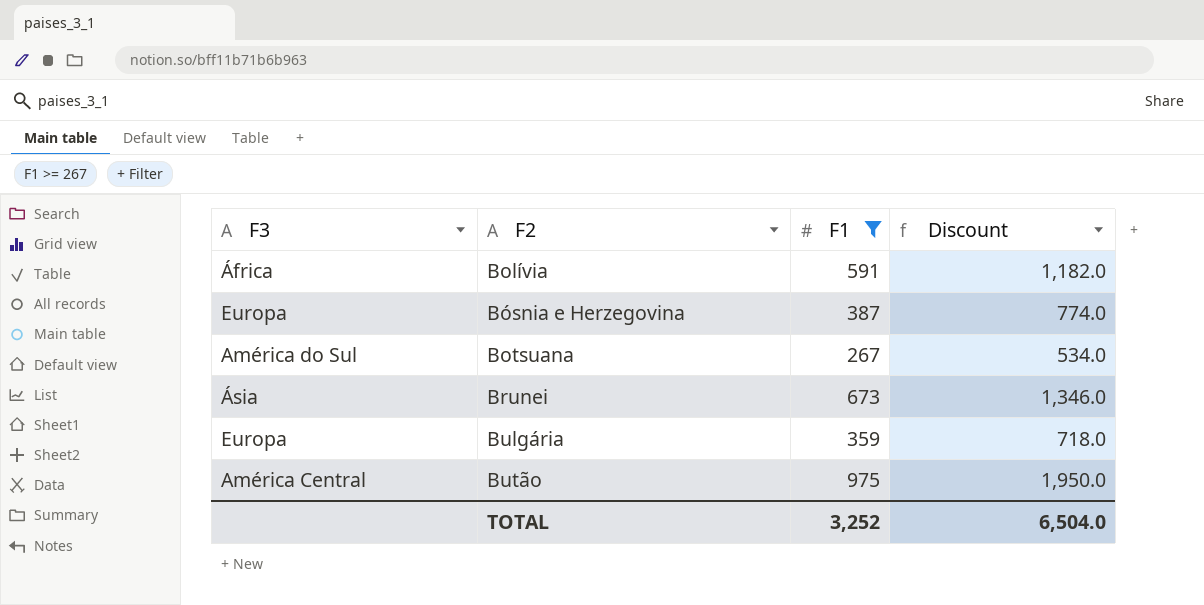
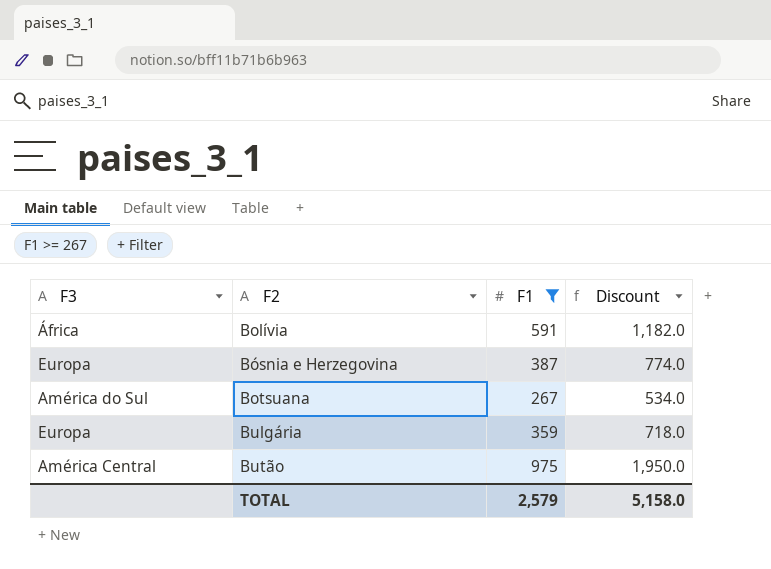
row Brunei: Ásia | 673 | 1,346.0 -> none
TOTAL | F1: 3,252 -> 2,579
TOTAL | Discount: 6,504.0 -> 5,158.0

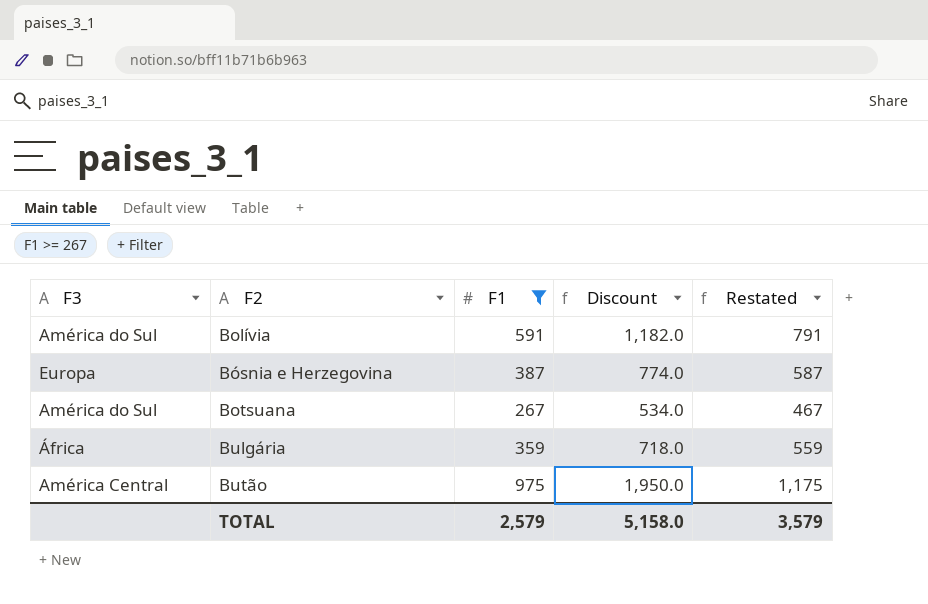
column Restated | formula: none -> [F1] + 200
Bolívia | F3: África -> América do Sul
Bulgária | F3: Europa -> África

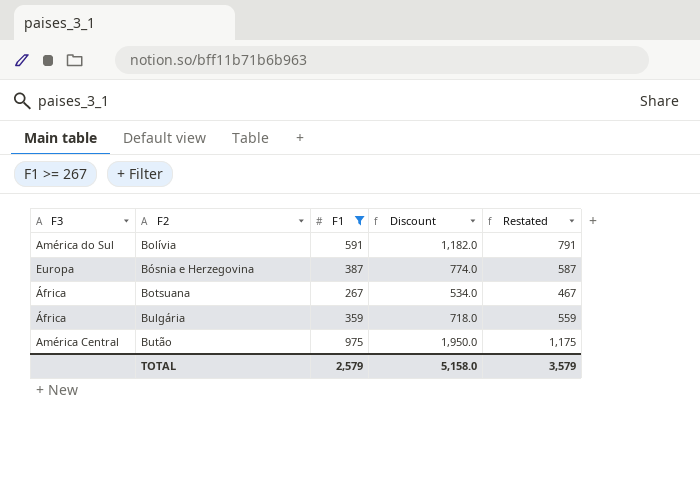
Botsuana | F3: América do Sul -> África

